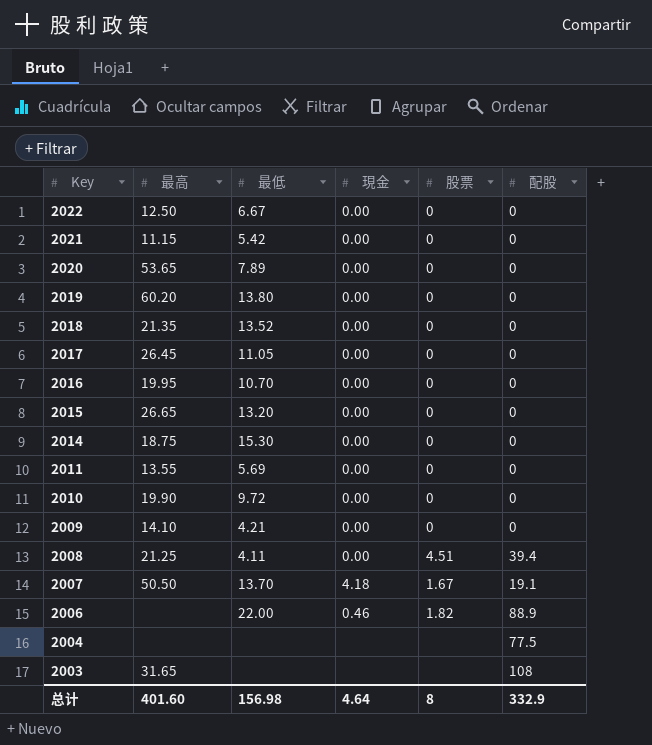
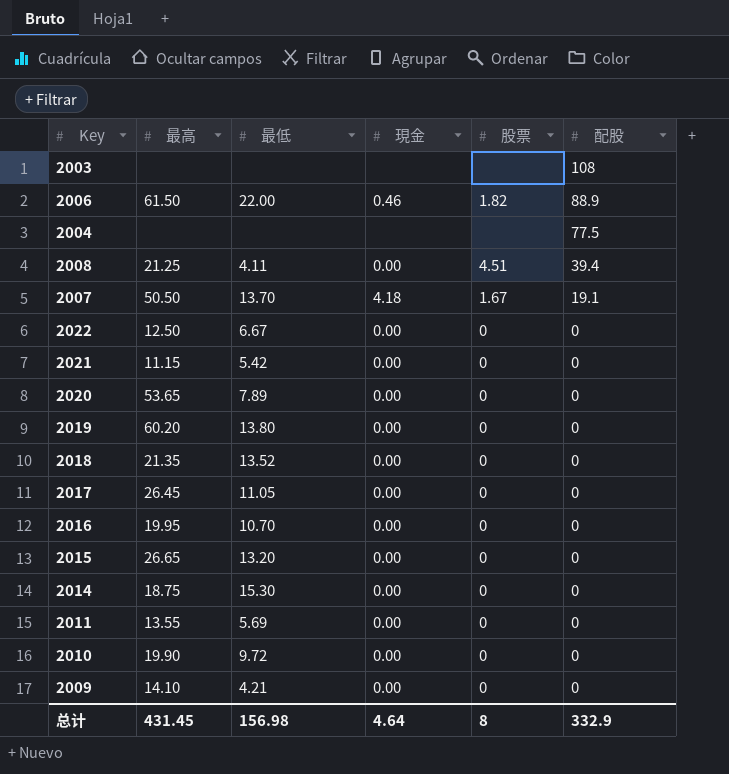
row order: Key descending -> 配股 descending
2003 | 最高: 31.65 -> none
2006 | 最高: none -> 61.50
总计 | 最高: 401.60 -> 431.45

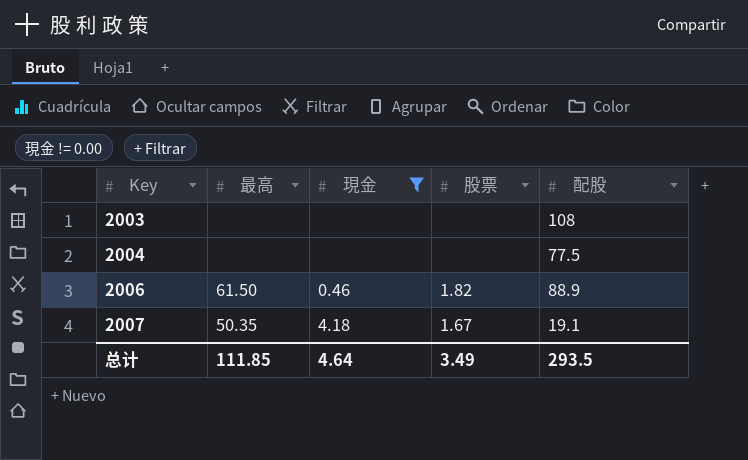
filter: none -> 現金 != 0.00
row order: 配股 descending -> Key ascending
column 最低 | position: 3 -> none
2007 | 最高: 50.50 -> 50.35
总计 | 最高: 431.45 -> 111.85
总计 | 股票: 8 -> 3.49
总计 | 配股: 332.9 -> 293.5

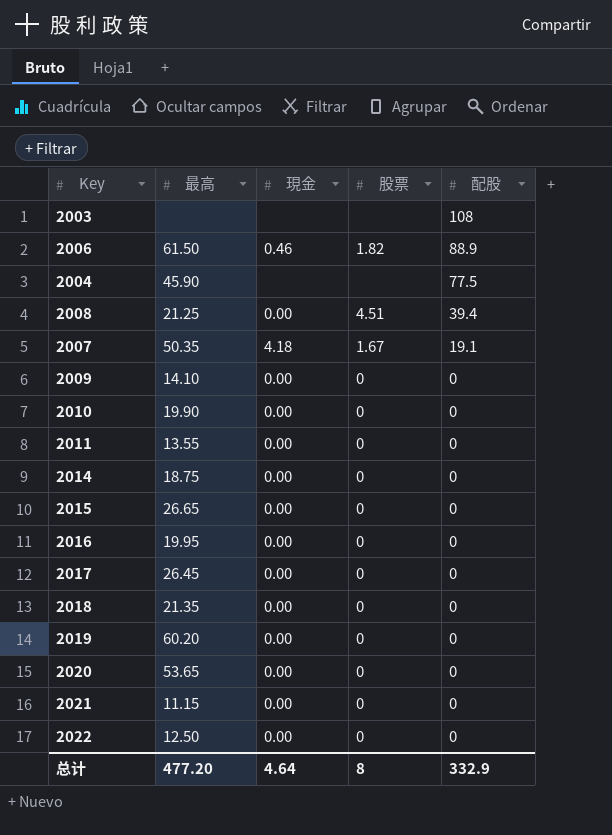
filter: 現金 != 0.00 -> none
row order: Key ascending -> 配股 descending
2004 | 最高: none -> 45.90
总计 | 最高: 111.85 -> 477.20
总计 | 股票: 3.49 -> 8
总计 | 配股: 293.5 -> 332.9

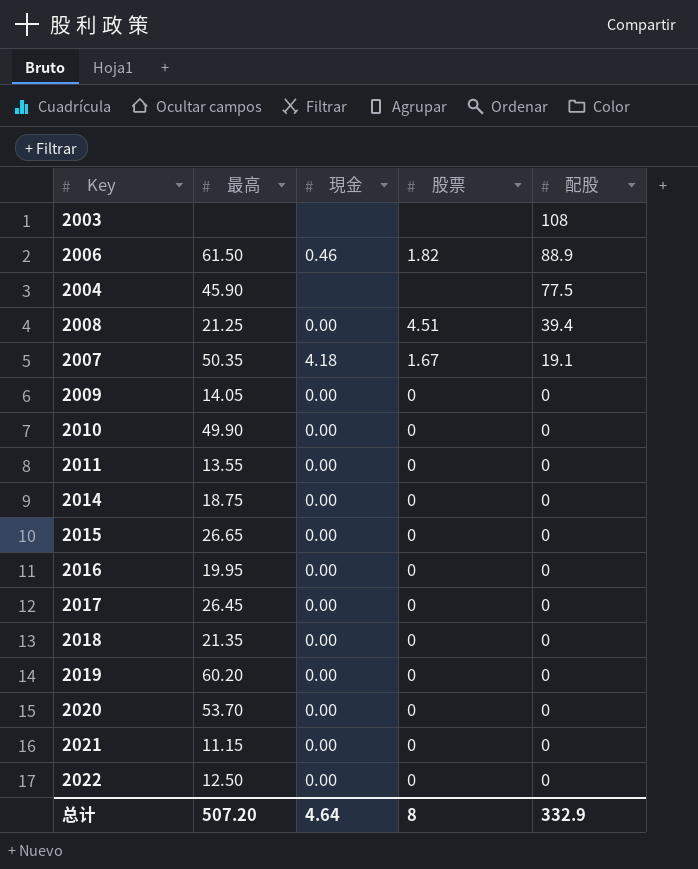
2009 | 最高: 14.10 -> 14.05
2010 | 最高: 19.90 -> 49.90
2020 | 最高: 53.65 -> 53.70
总计 | 最高: 477.20 -> 507.20

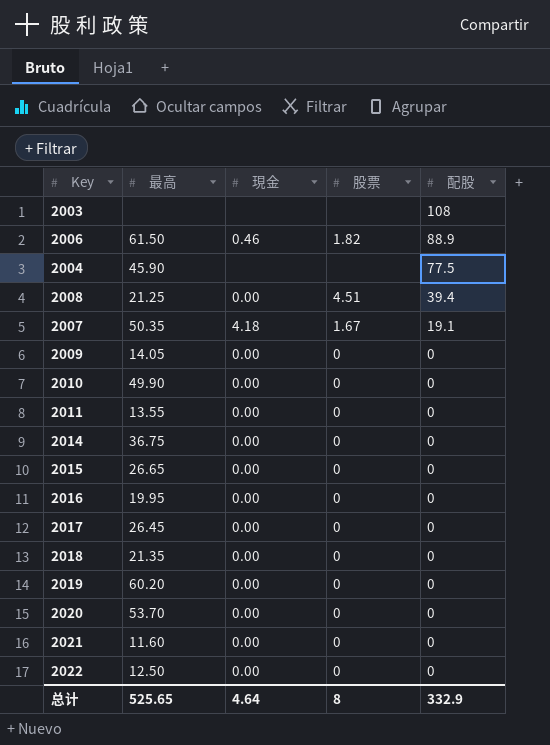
2014 | 最高: 18.75 -> 36.75
2021 | 最高: 11.15 -> 11.60
总计 | 最高: 507.20 -> 525.65

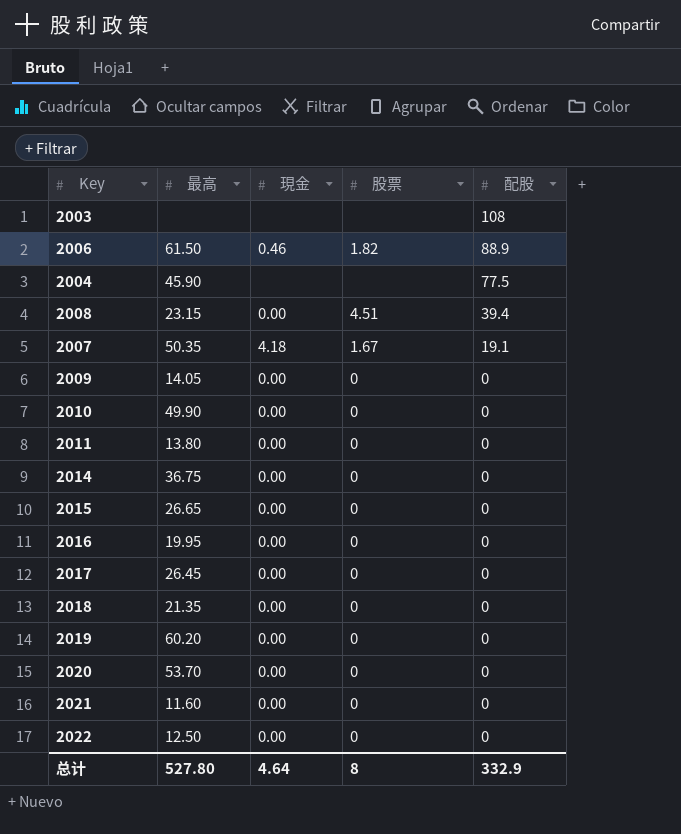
2008 | 最高: 21.25 -> 23.15
2011 | 最高: 13.55 -> 13.80
总计 | 最高: 525.65 -> 527.80

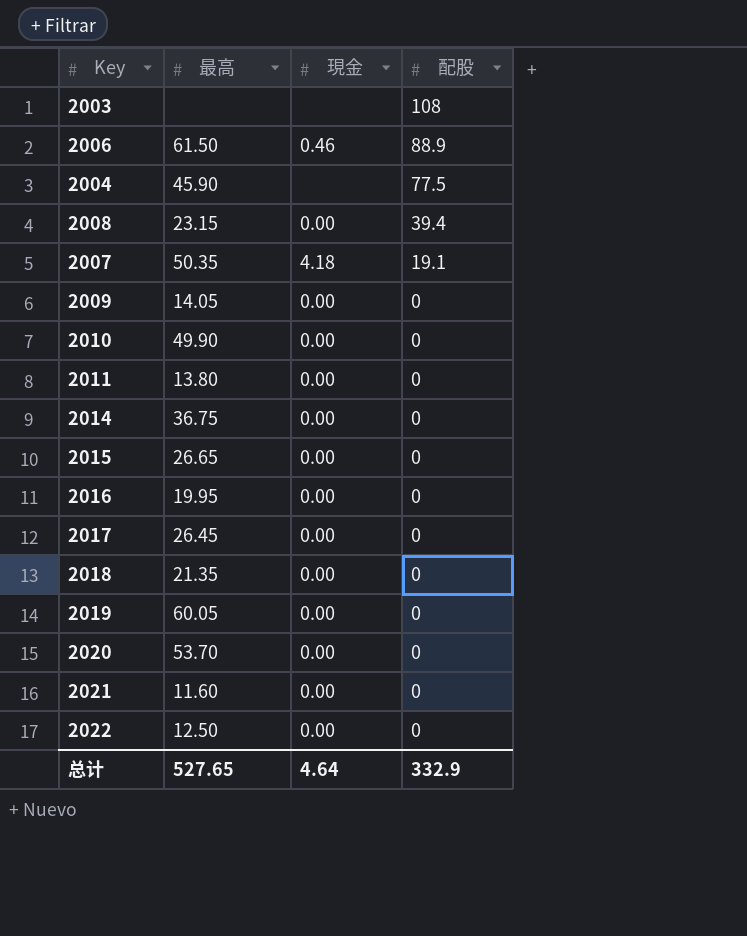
column 股票 | position: 4 -> none
2019 | 最高: 60.20 -> 60.05
总计 | 最高: 527.80 -> 527.65

